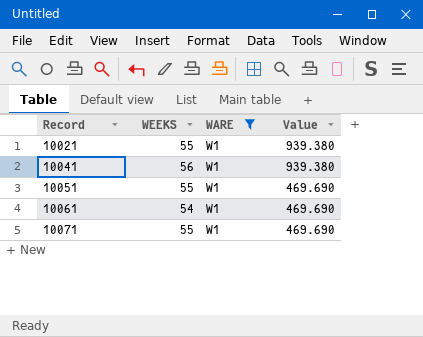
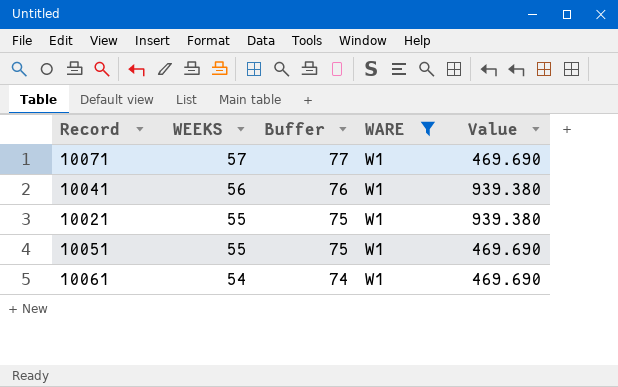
row order: Record ascending -> WEEKS descending
column Buffer | formula: none -> [WEEKS] + 20
10071 | WEEKS: 55 -> 57

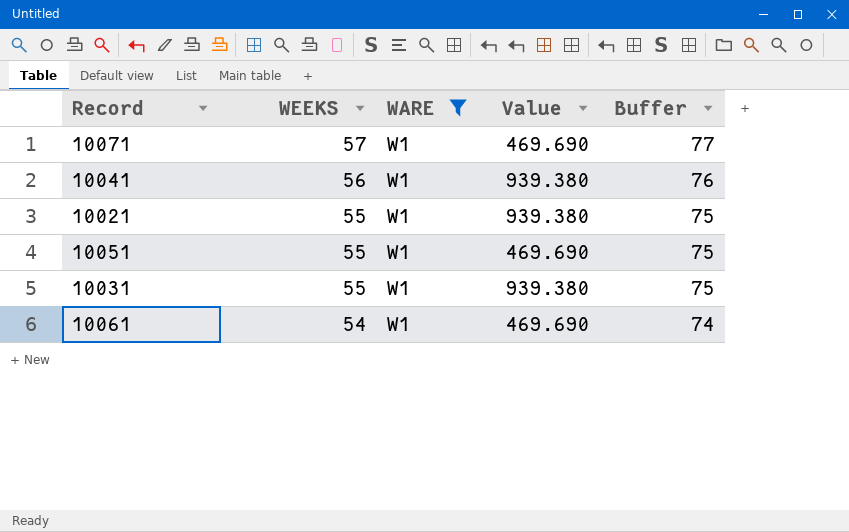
column Buffer | position: 3 -> 5
row 10031: none -> 55 | W1 | 939.380 | 75

